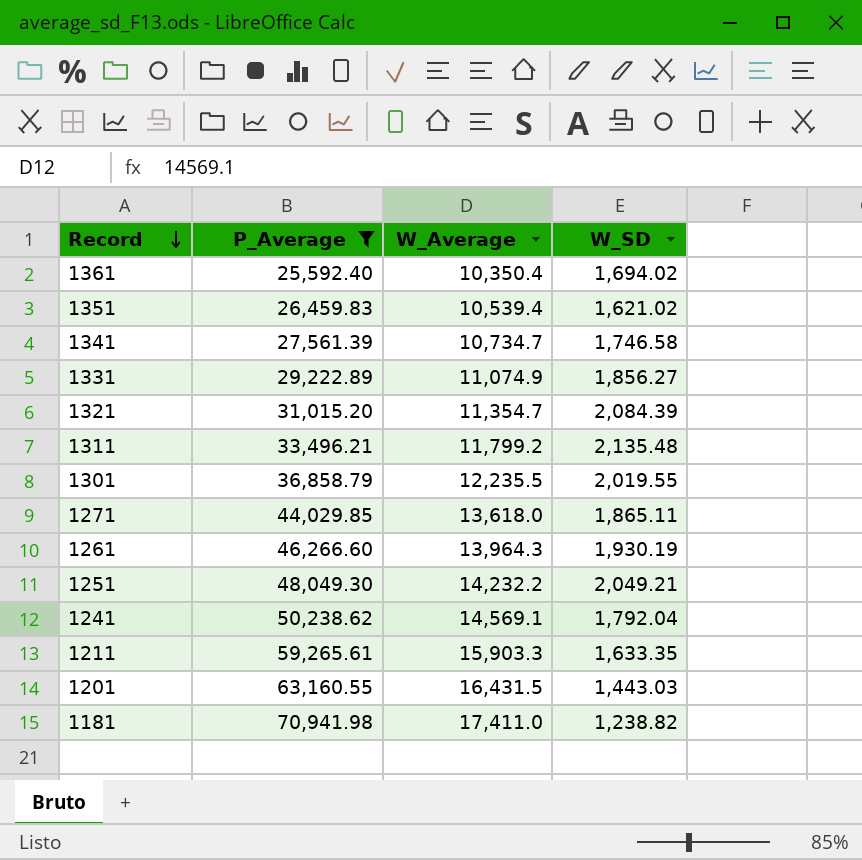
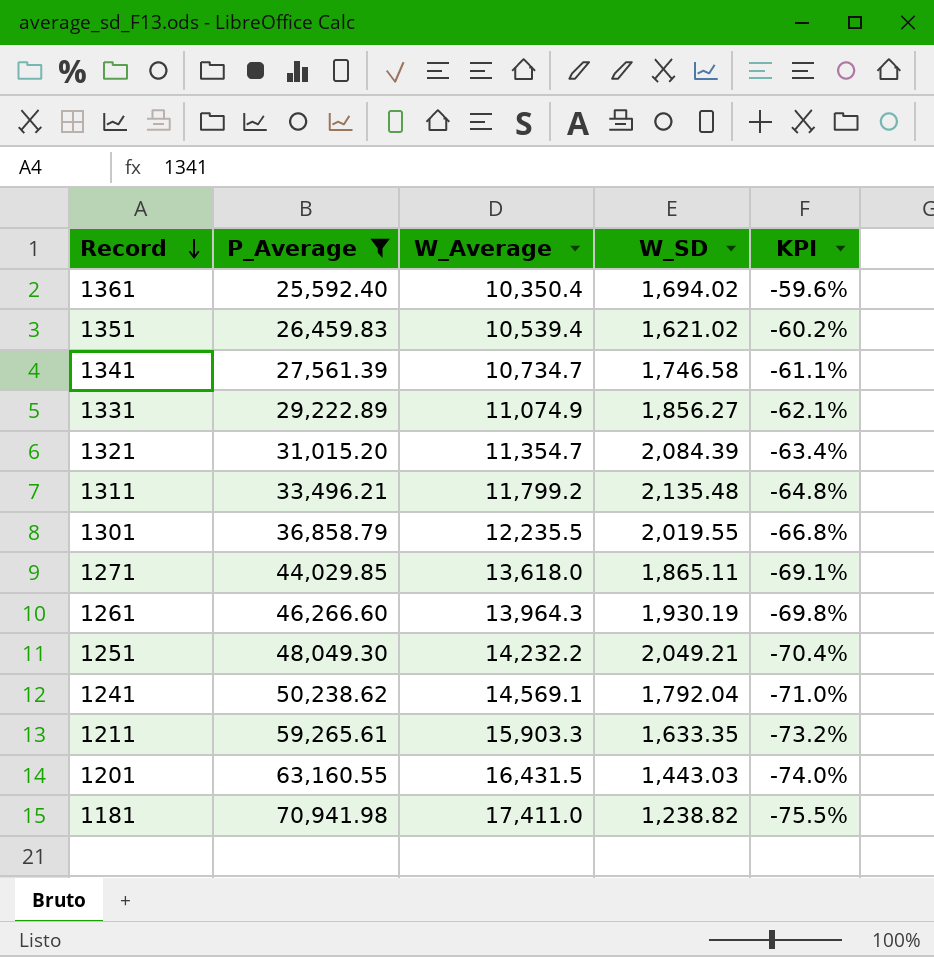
column KPI | formula: none -> ([W_Average] - [P_Average]) / [P_Average]

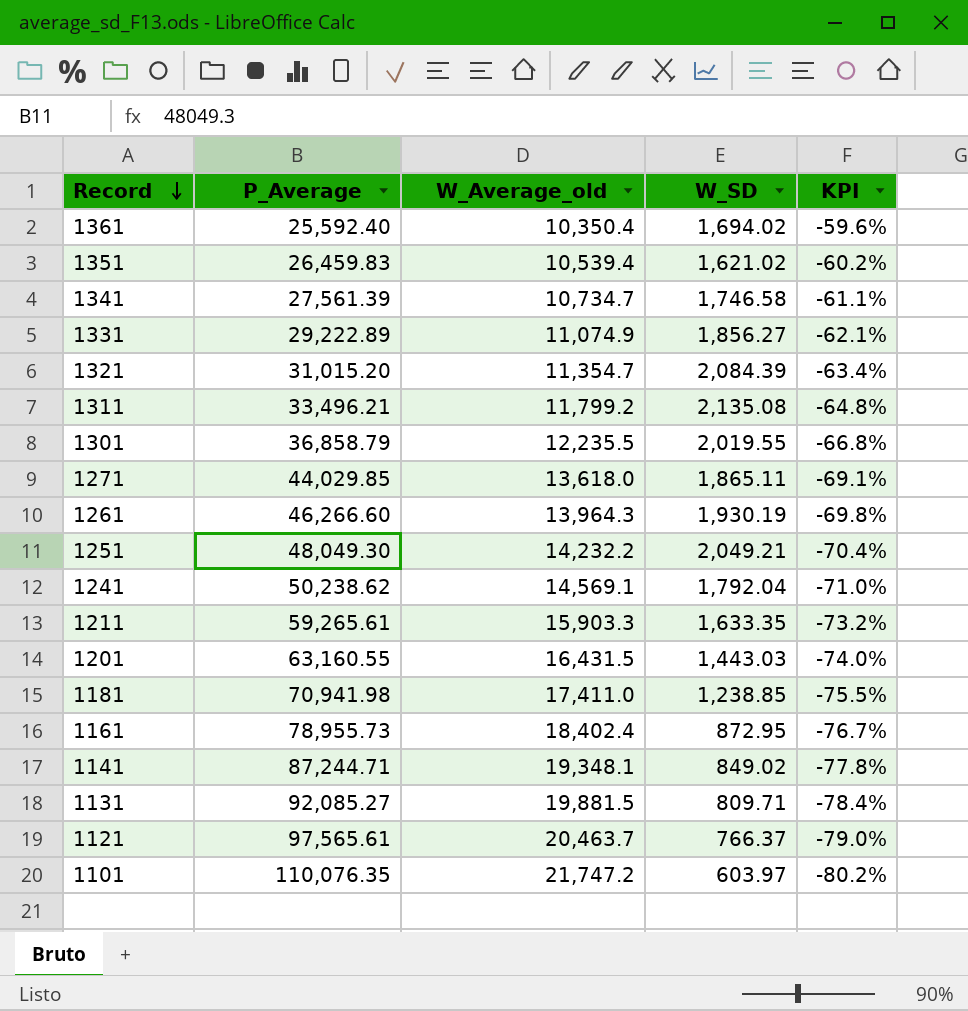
filter: P_Average <= 70,941.98 -> none
column name: W_Average -> W_Average_old
1311 | W_SD: 2,135.48 -> 2,135.08
1181 | W_SD: 1,238.82 -> 1,238.85

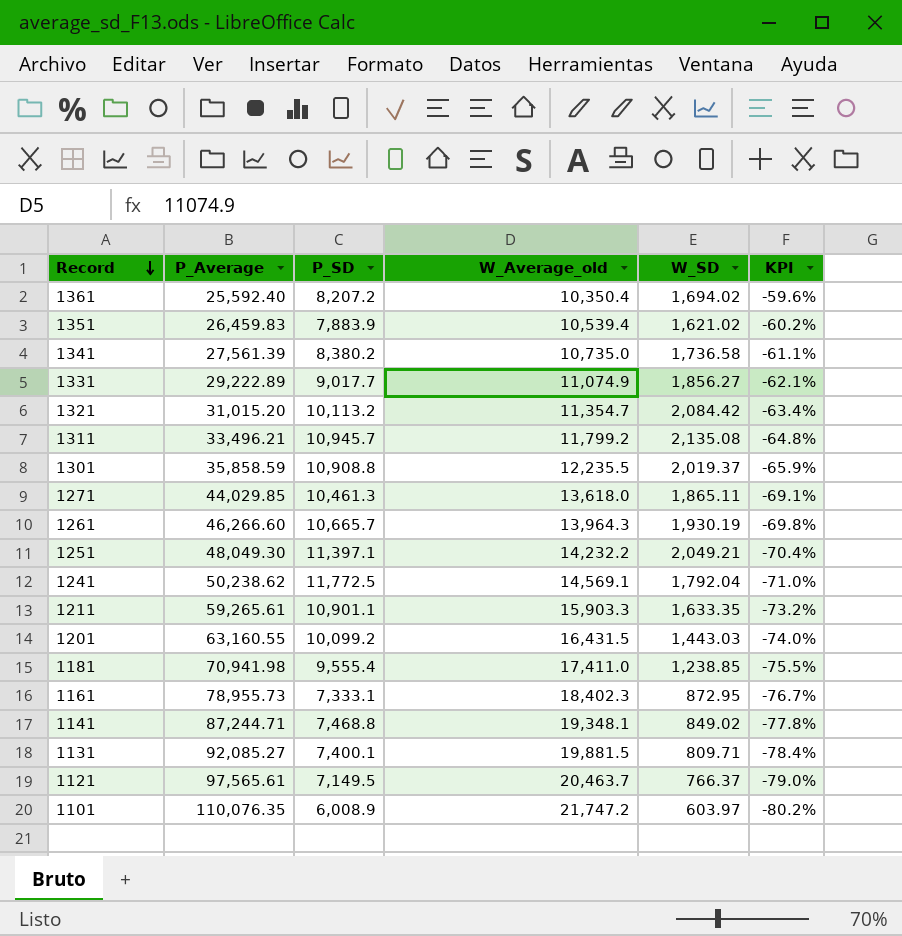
column P_SD | position: none -> 3
1341 | W_Average_old: 10,734.7 -> 10,735.0
1341 | W_SD: 1,746.58 -> 1,736.58
1321 | W_SD: 2,084.39 -> 2,084.42
1301 | P_Average: 36,858.79 -> 35,858.59
1301 | W_SD: 2,019.55 -> 2,019.37
1301 | KPI: -66.8% -> -65.9%
1161 | W_Average_old: 18,402.4 -> 18,402.3

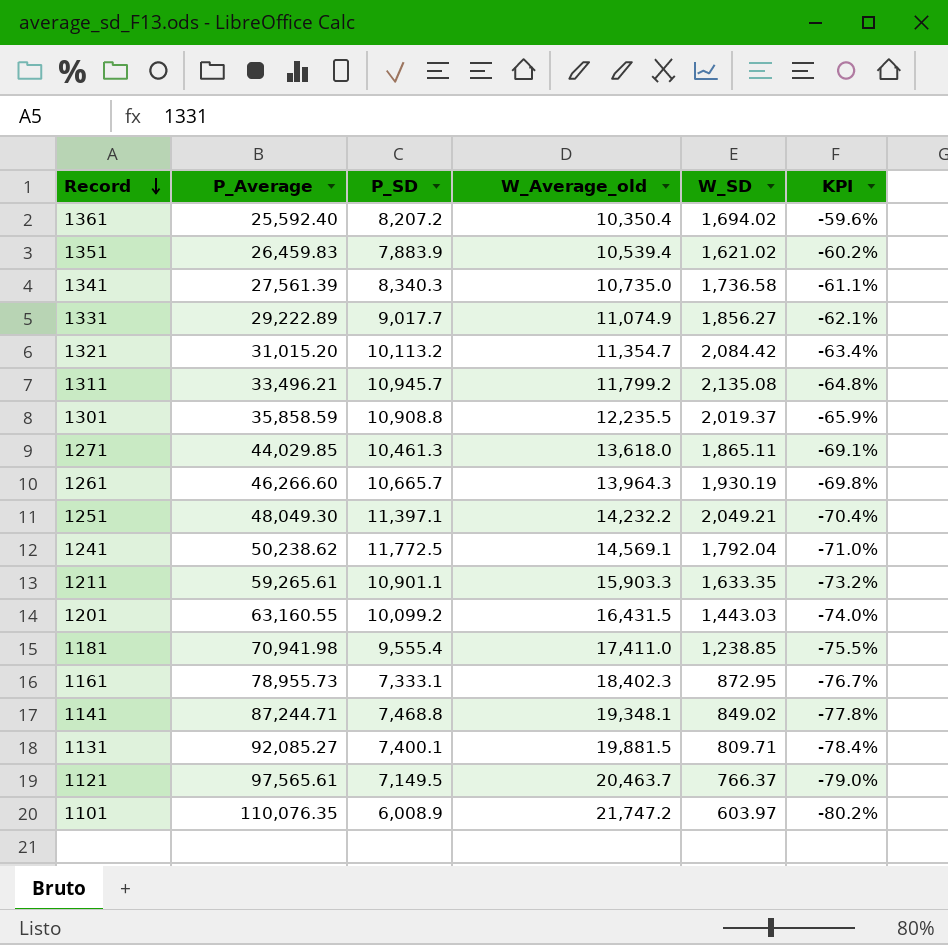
1341 | P_SD: 8,380.2 -> 8,340.3

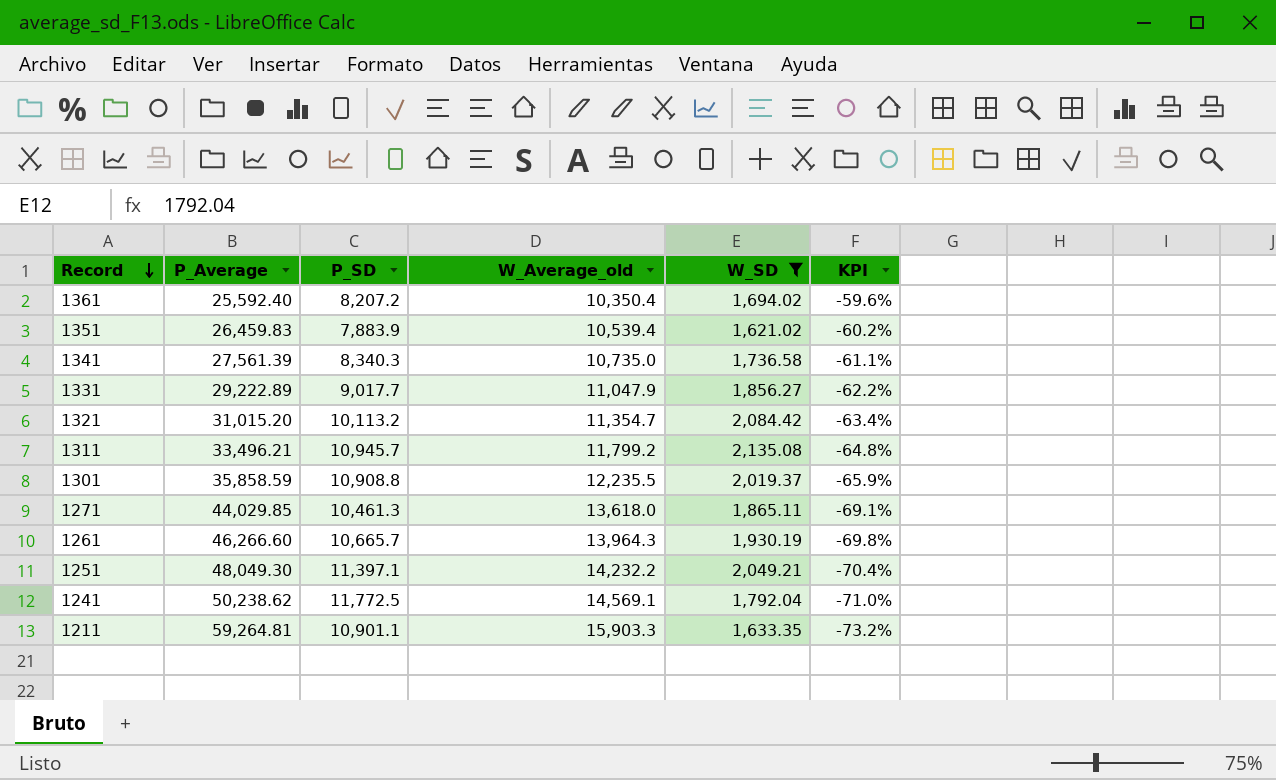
filter: none -> W_SD >= 1,621.02
1331 | W_Average_old: 11,074.9 -> 11,047.9
1331 | KPI: -62.1% -> -62.2%
1211 | P_Average: 59,265.61 -> 59,264.81

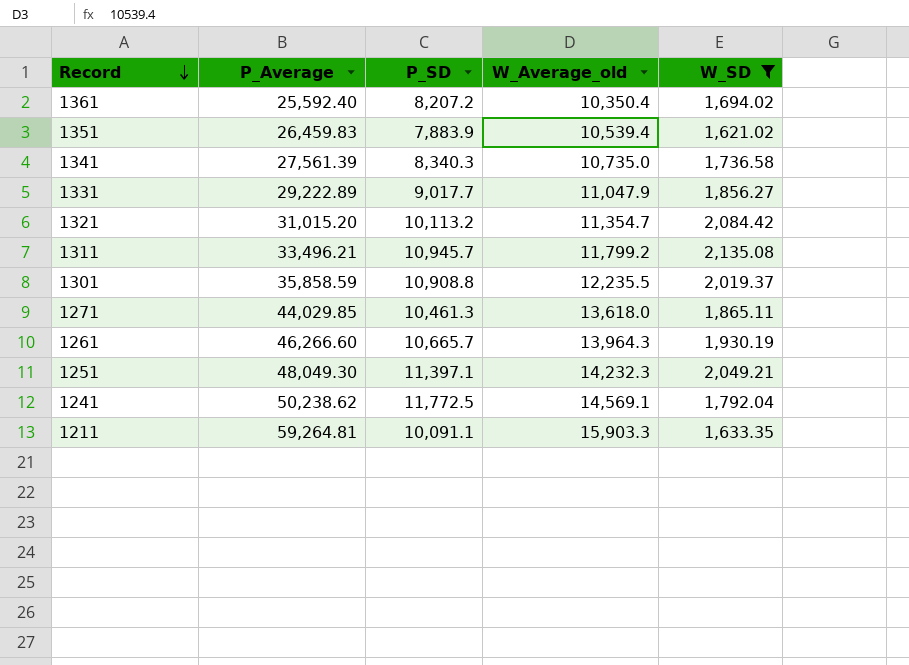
column KPI | formula: ([W_Average_old] - [P_Average]) / [P_Average] -> none
1251 | W_Average_old: 14,232.2 -> 14,232.3
1211 | P_SD: 10,901.1 -> 10,091.1

